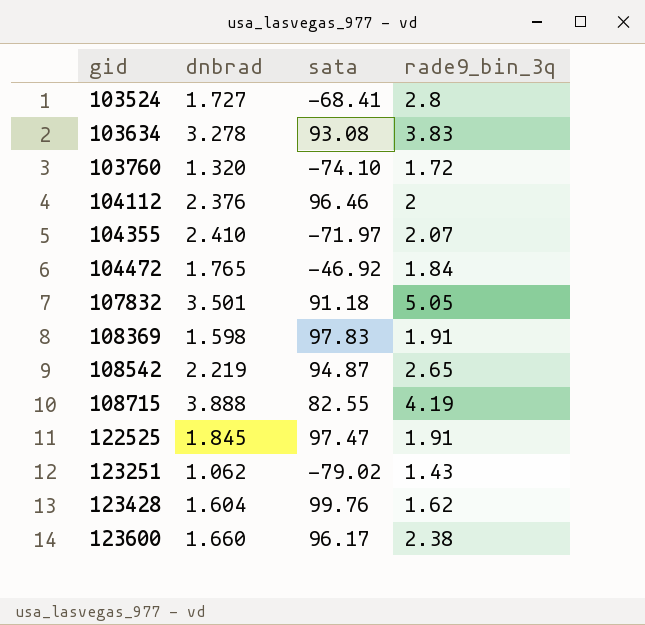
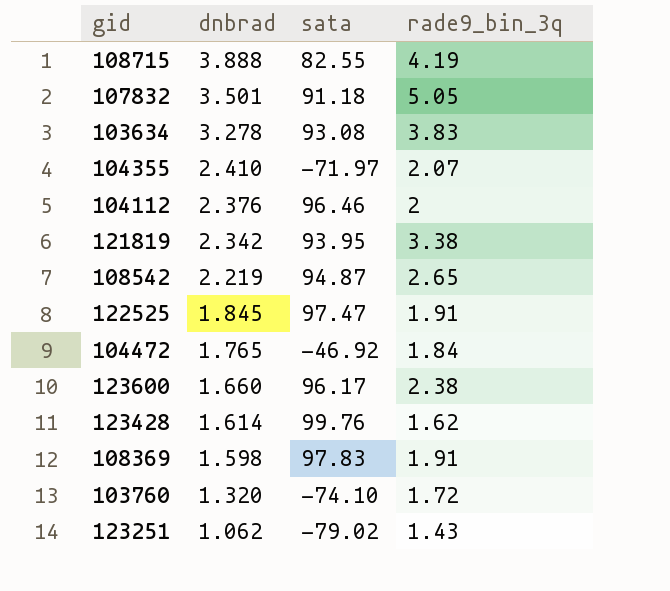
row order: gid ascending -> dnbrad descending
row 103524: 1.727 | -68.41 | 2.8 -> none
row 121819: none -> 2.342 | 93.95 | 3.38
123428 | dnbrad: 1.604 -> 1.614

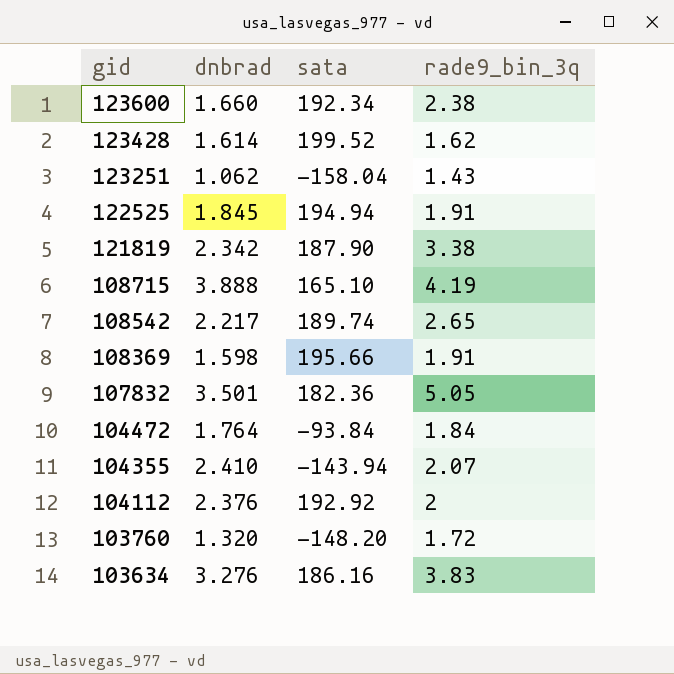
row order: dnbrad descending -> gid descending
123600 | sata: 96.17 -> 192.34
123428 | sata: 99.76 -> 199.52
123251 | sata: -79.02 -> -158.04
122525 | sata: 97.47 -> 194.94
121819 | sata: 93.95 -> 187.90
108715 | sata: 82.55 -> 165.10
108542 | dnbrad: 2.219 -> 2.217
108542 | sata: 94.87 -> 189.74
108369 | sata: 97.83 -> 195.66
107832 | sata: 91.18 -> 182.36
104472 | dnbrad: 1.765 -> 1.764
104472 | sata: -46.92 -> -93.84
104355 | sata: -71.97 -> -143.94
104112 | sata: 96.46 -> 192.92
103760 | sata: -74.10 -> -148.20
103634 | dnbrad: 3.278 -> 3.276
103634 | sata: 93.08 -> 186.16

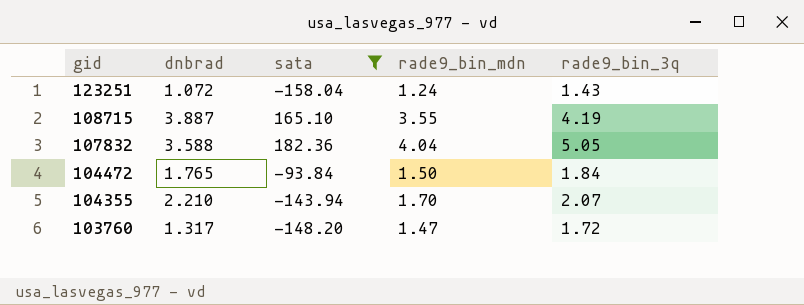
filter: none -> sata <= 182.36
column rade9_bin_mdn | position: none -> 4
123251 | dnbrad: 1.062 -> 1.072
108715 | dnbrad: 3.888 -> 3.887
107832 | dnbrad: 3.501 -> 3.588
104472 | dnbrad: 1.764 -> 1.765
104355 | dnbrad: 2.410 -> 2.210
103760 | dnbrad: 1.320 -> 1.317

